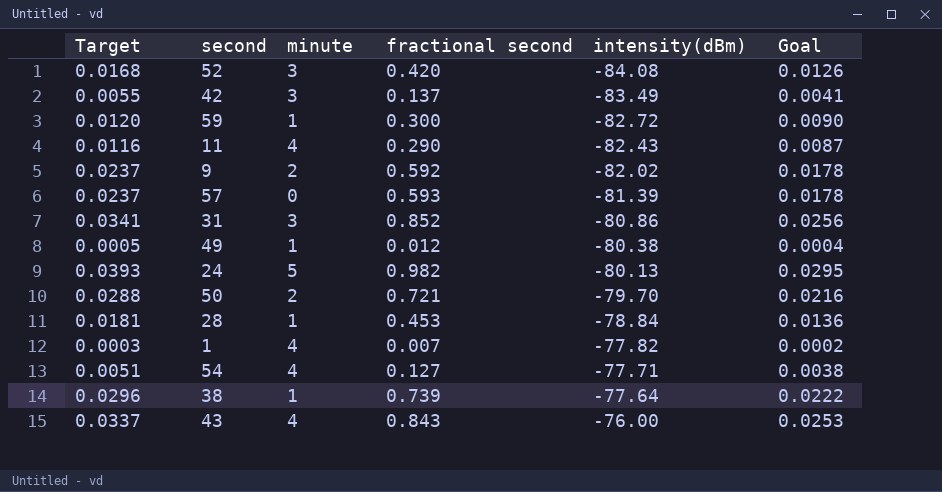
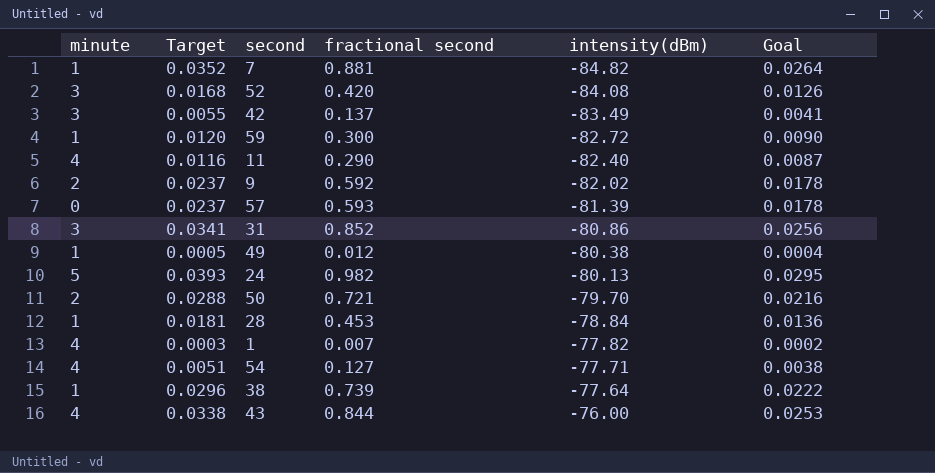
column minute | position: 3 -> 1
row 7: none -> 1 | 0.0352 | 0.881 | -84.82 | 0.0264
11 | intensity(dBm): -82.43 -> -82.40
43 | Target: 0.0337 -> 0.0338
43 | fractional second: 0.843 -> 0.844

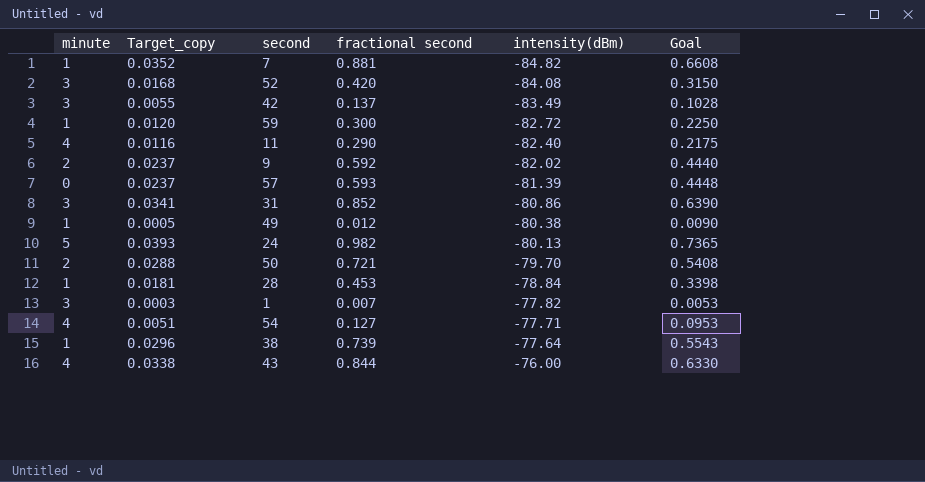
column name: Target -> Target_copy
column Goal | formula: [fractional second] * 0.03 -> [fractional second] * 0.75
1 | minute: 4 -> 3

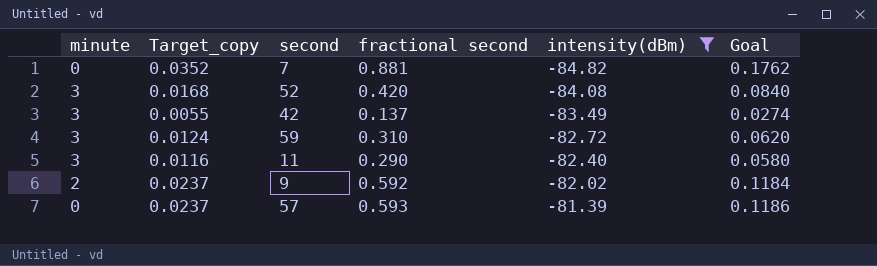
filter: none -> intensity(dBm) <= -81.39
column Goal | formula: [fractional second] * 0.75 -> [fractional second] * 0.2
7 | minute: 1 -> 0
59 | minute: 1 -> 3
59 | Target_copy: 0.0120 -> 0.0124
59 | fractional second: 0.300 -> 0.310
11 | minute: 4 -> 3

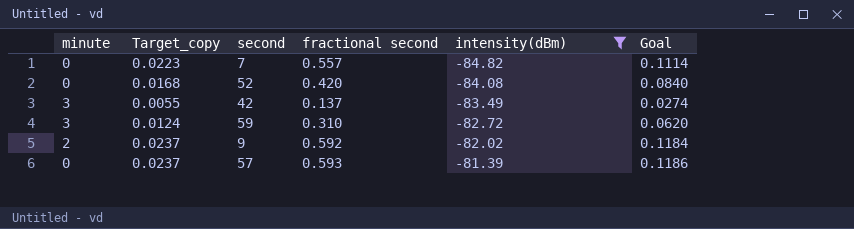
row 11: 3 | 0.0116 | 0.290 | -82.40 | 0.0580 -> none
7 | Target_copy: 0.0352 -> 0.0223
7 | fractional second: 0.881 -> 0.557
7 | Goal: 0.1762 -> 0.1114
52 | minute: 3 -> 0

